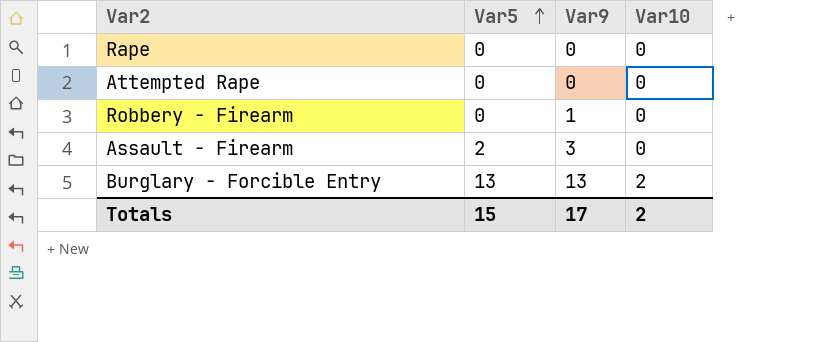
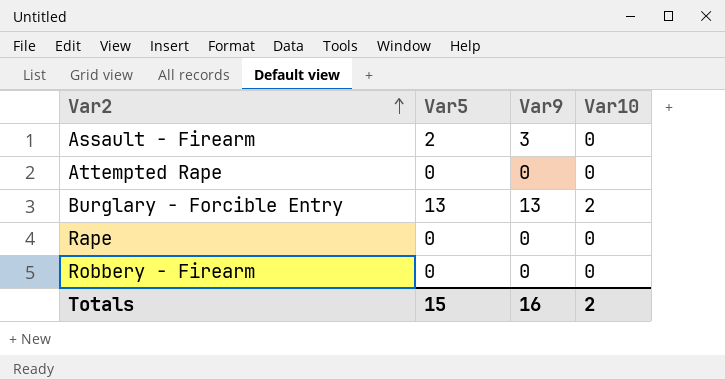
row order: Var5 ascending -> Var2 ascending
Robbery - Firearm | Var9: 1 -> 0
Totals | Var9: 17 -> 16

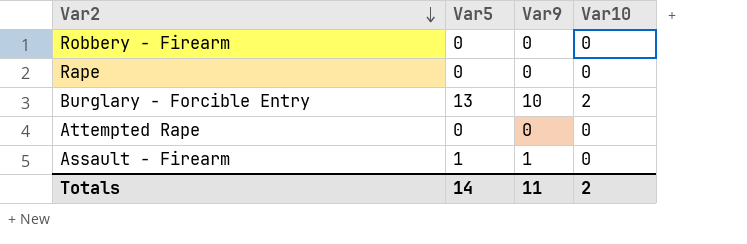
row order: Var2 ascending -> Var2 descending
Burglary - Forcible Entry | Var9: 13 -> 10
Assault - Firearm | Var5: 2 -> 1
Assault - Firearm | Var9: 3 -> 1
Totals | Var5: 15 -> 14
Totals | Var9: 16 -> 11

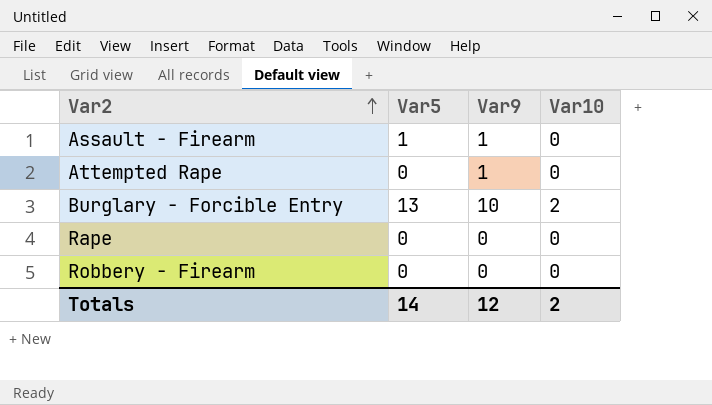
row order: Var2 descending -> Var2 ascending
Attempted Rape | Var9: 0 -> 1
Totals | Var9: 11 -> 12

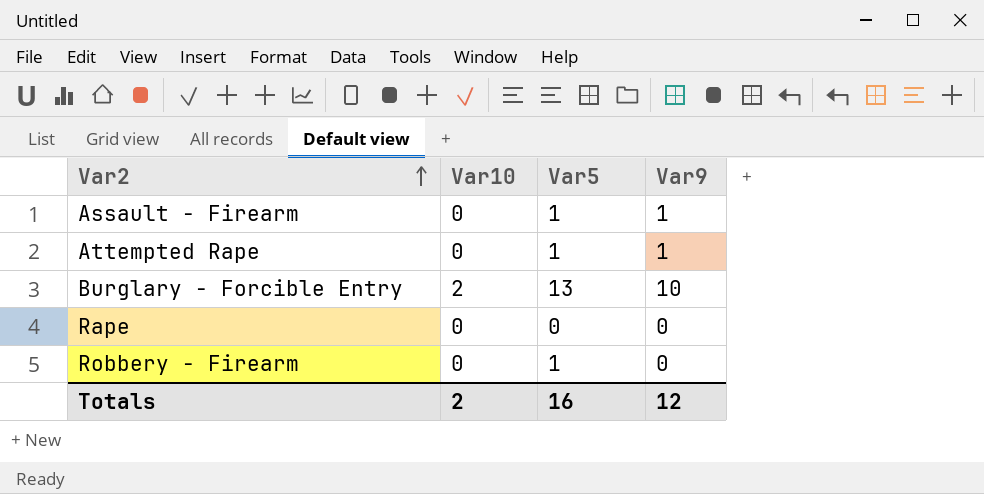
column Var10 | position: 4 -> 2
Attempted Rape | Var5: 0 -> 1
Robbery - Firearm | Var5: 0 -> 1
Totals | Var5: 14 -> 16

